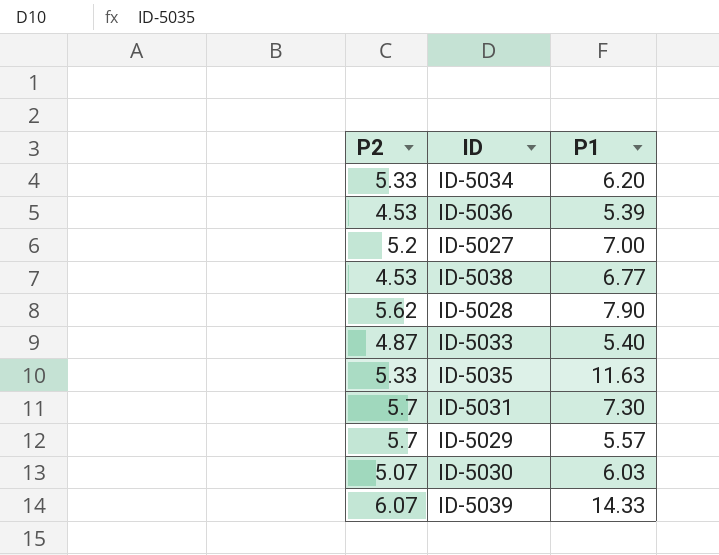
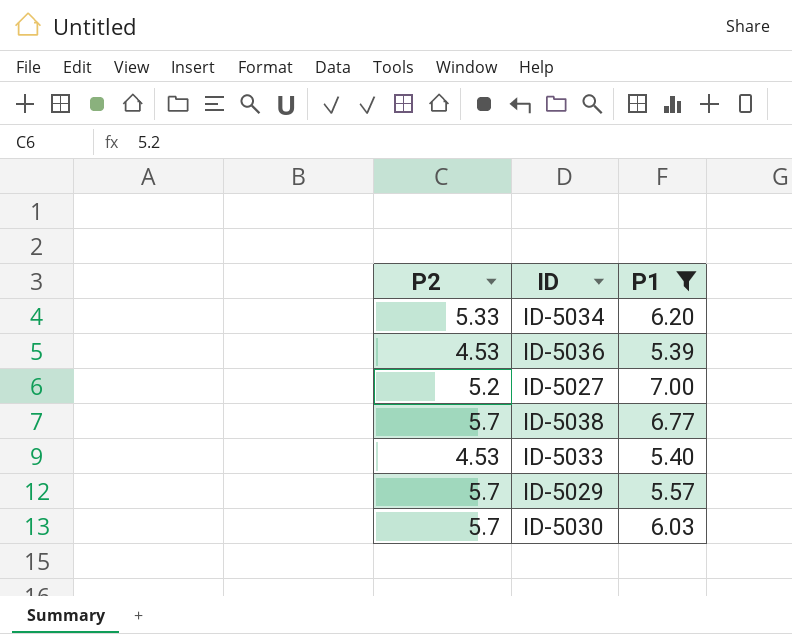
filter: none -> P1 <= 7.00
ID-5038 | P2: 4.53 -> 5.7
ID-5033 | P2: 4.87 -> 4.53
ID-5030 | P2: 5.07 -> 5.7

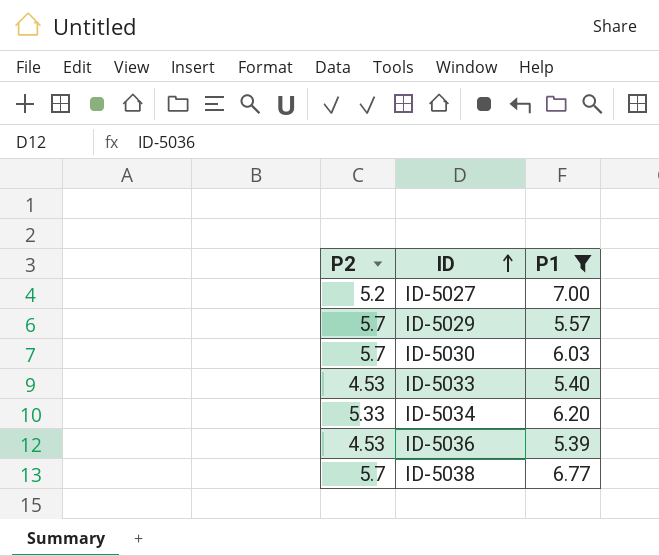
row order: none -> ID ascending

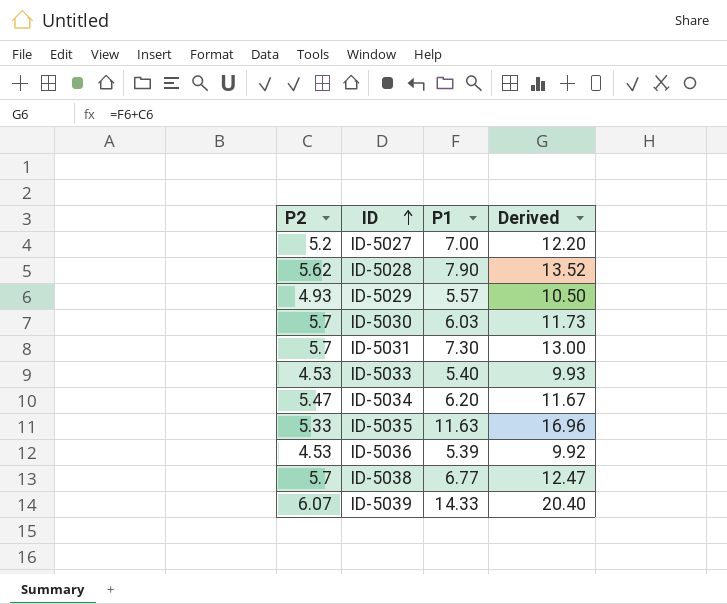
filter: P1 <= 7.00 -> none
column Derived | formula: none -> [P2] + [P1]
ID-5029 | P2: 5.7 -> 4.93
ID-5034 | P2: 5.33 -> 5.47

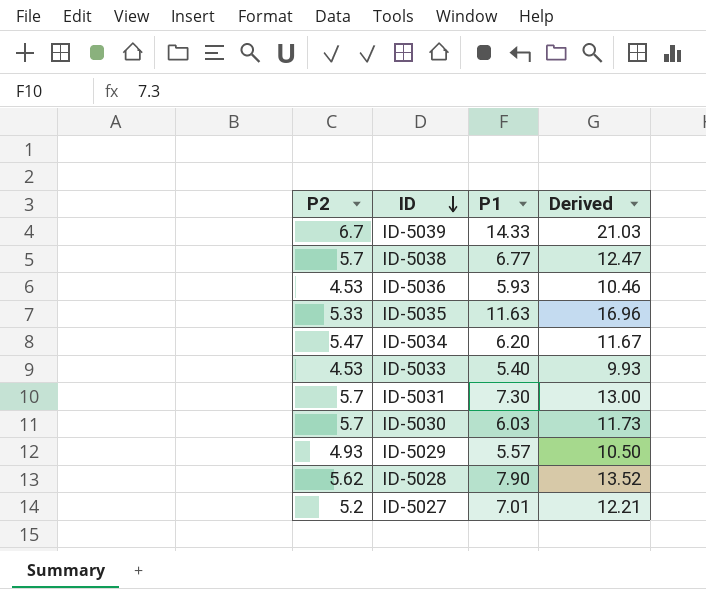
row order: ID ascending -> ID descending
ID-5039 | P2: 6.07 -> 6.7
ID-5039 | Derived: 20.40 -> 21.03
ID-5036 | P1: 5.39 -> 5.93
ID-5036 | Derived: 9.92 -> 10.46
ID-5027 | P1: 7.00 -> 7.01
ID-5027 | Derived: 12.20 -> 12.21

